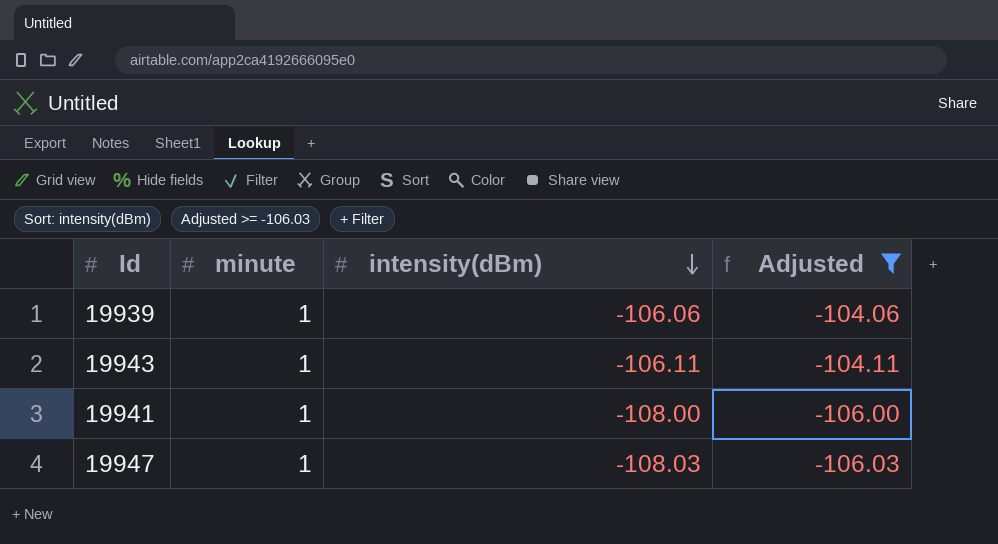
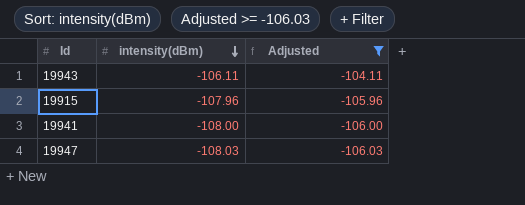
column minute | position: 2 -> none
row 19939: 1 | -106.06 | -104.06 -> none
row 19915: none -> -107.96 | -105.96

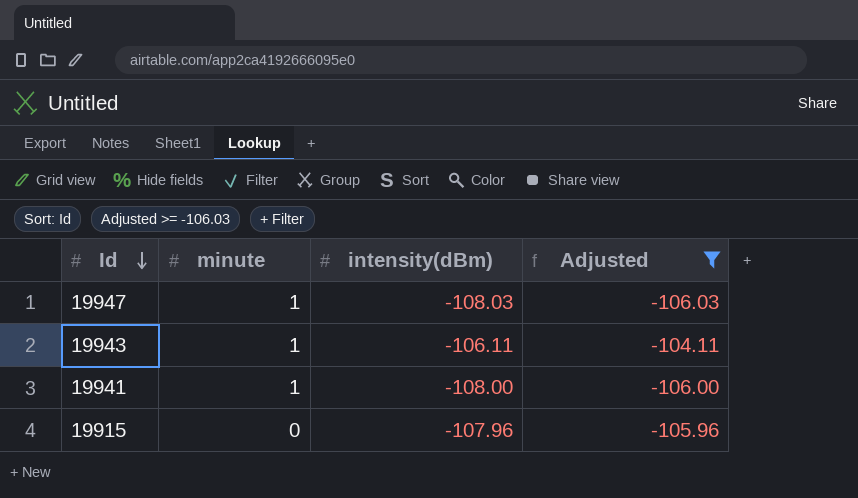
row order: intensity(dBm) descending -> Id descending
column minute | position: none -> 2

